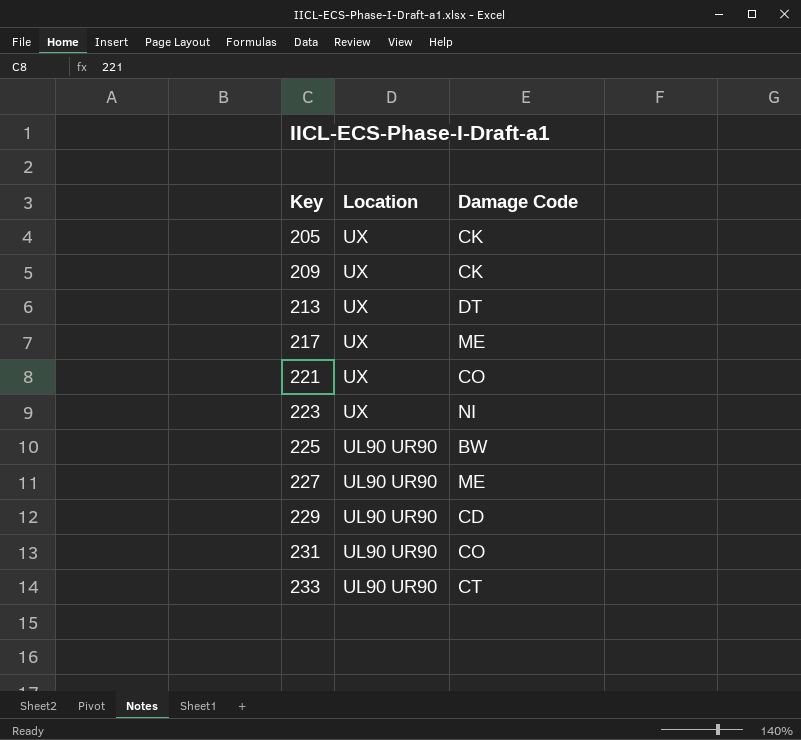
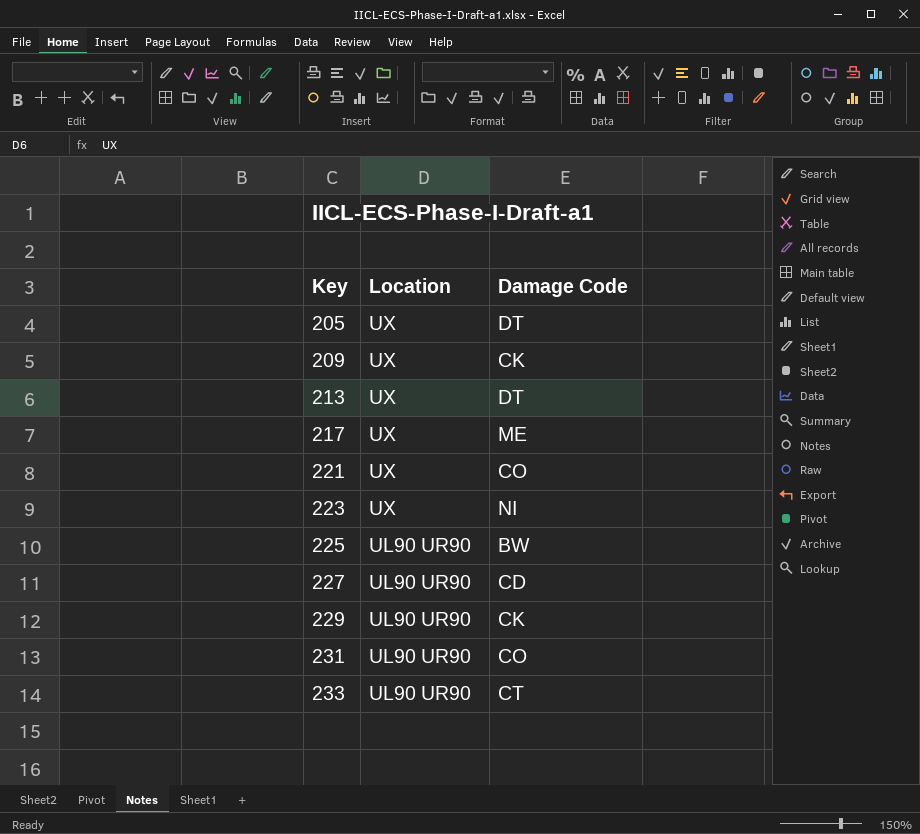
205 | Damage Code: CK -> DT
227 | Damage Code: ME -> CD
229 | Damage Code: CD -> CK

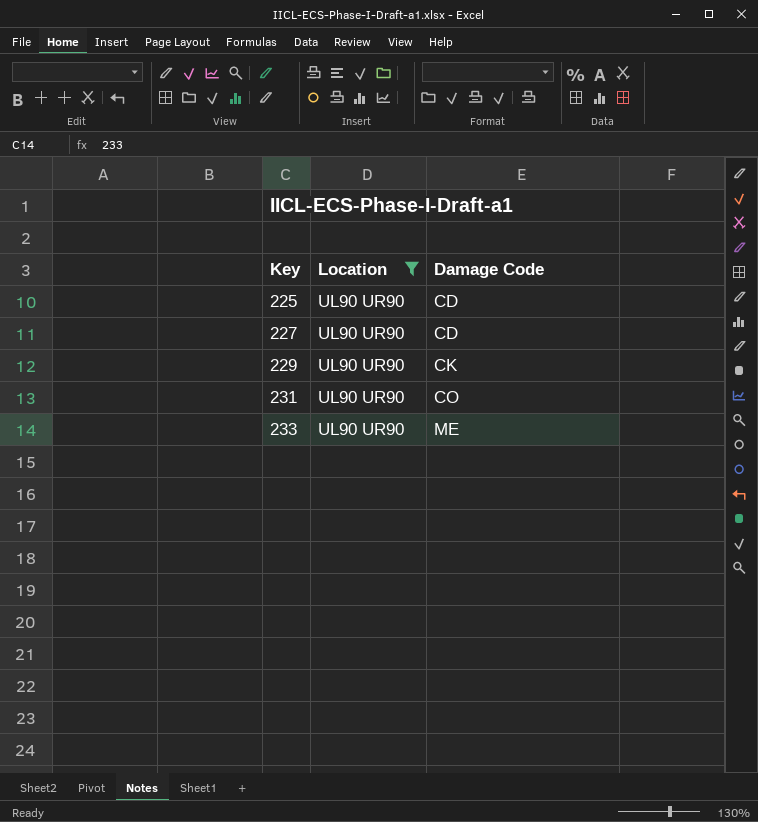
filter: none -> Location = UL90 UR90
225 | Damage Code: BW -> CD
233 | Damage Code: CT -> ME

